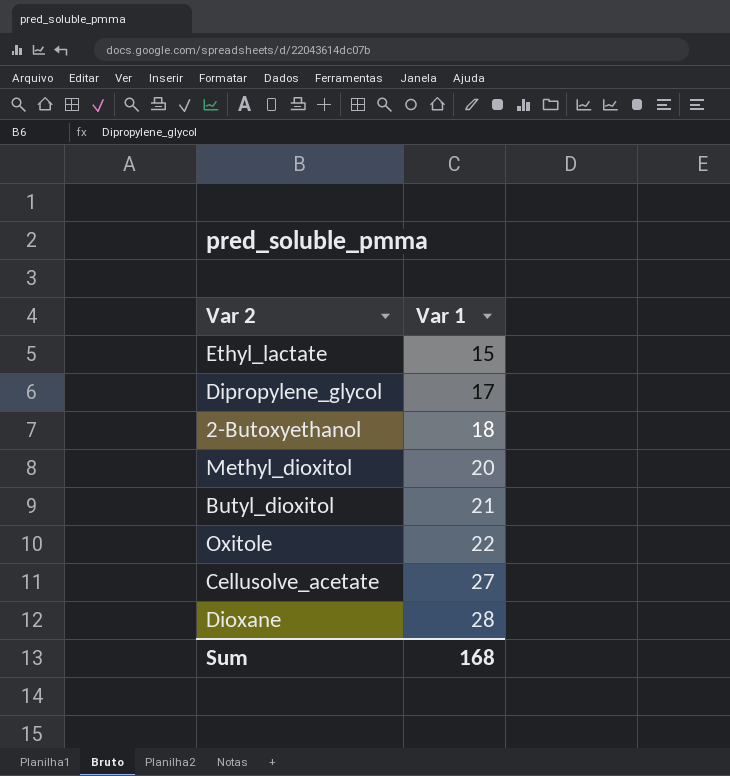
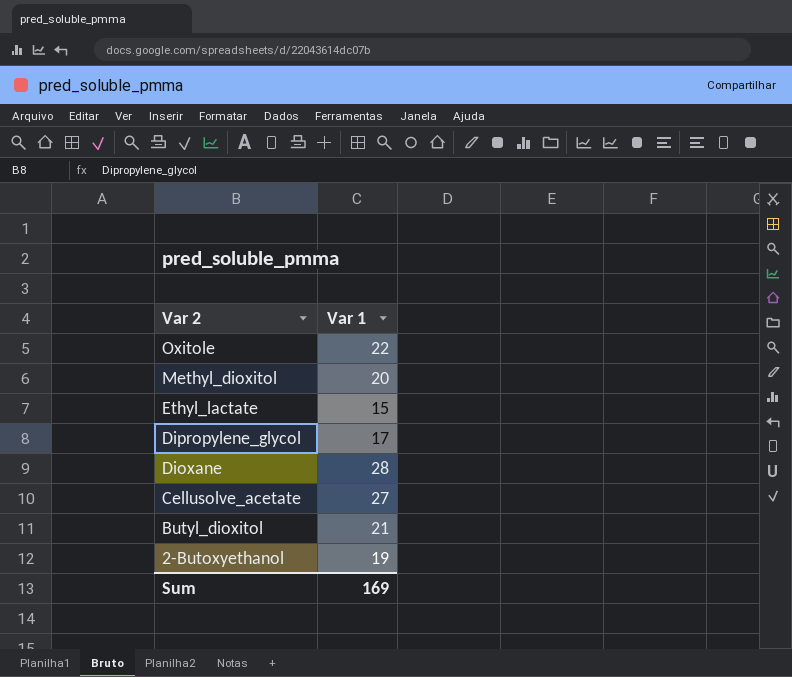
row order: Var 1 ascending -> Var 2 descending
2-Butoxyethanol | Var 1: 18 -> 19
Sum | Var 1: 168 -> 169

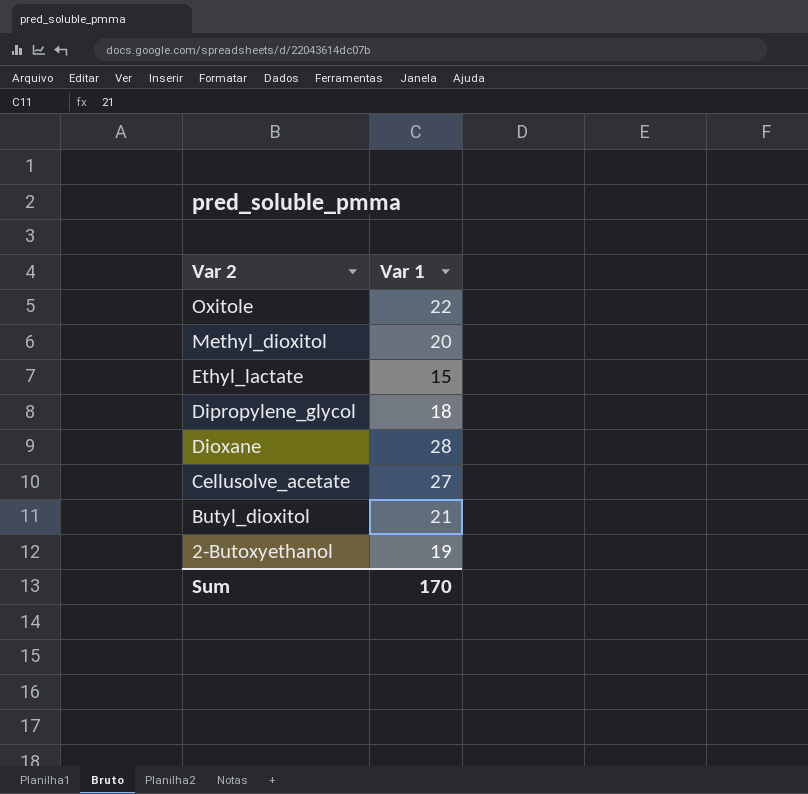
Dipropylene_glycol | Var 1: 17 -> 18
Sum | Var 1: 169 -> 170

